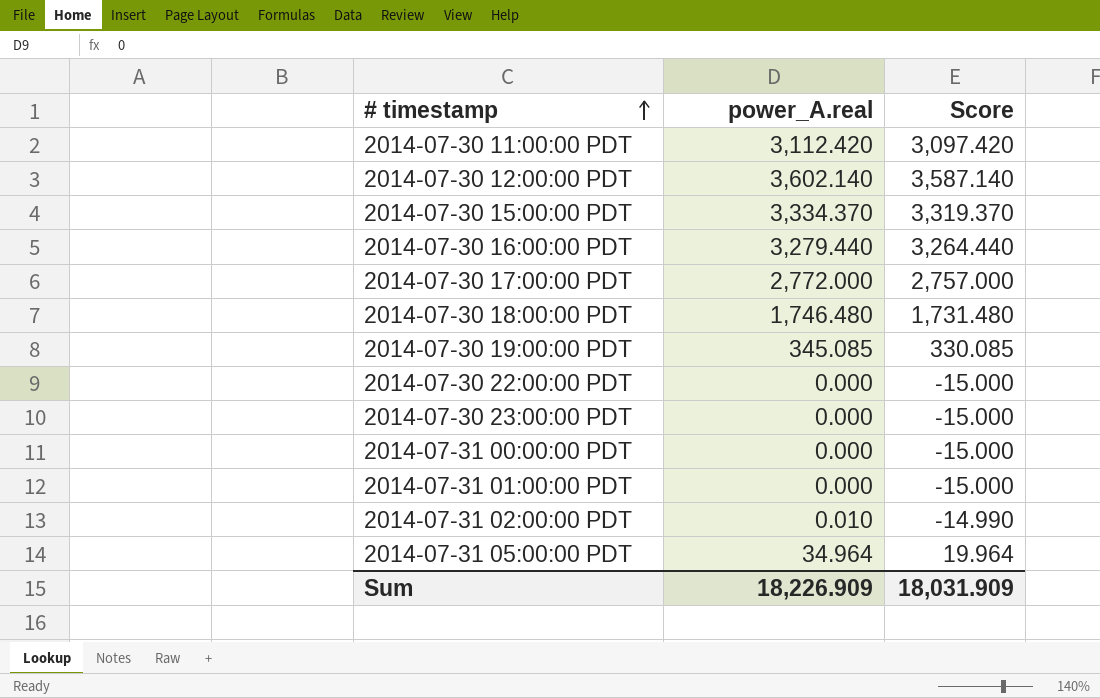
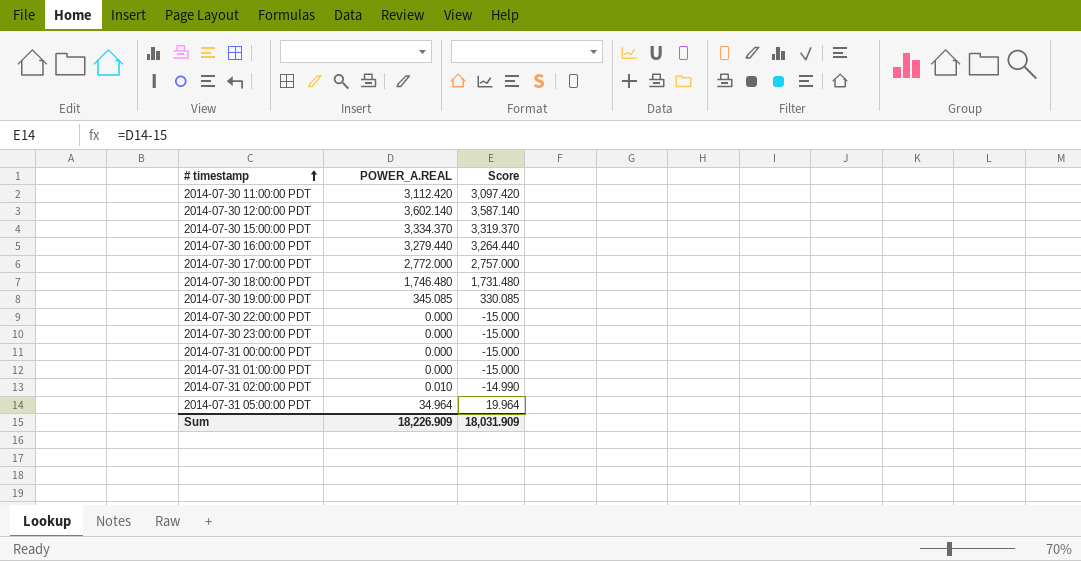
column name: power_A.real -> POWER_A.REAL

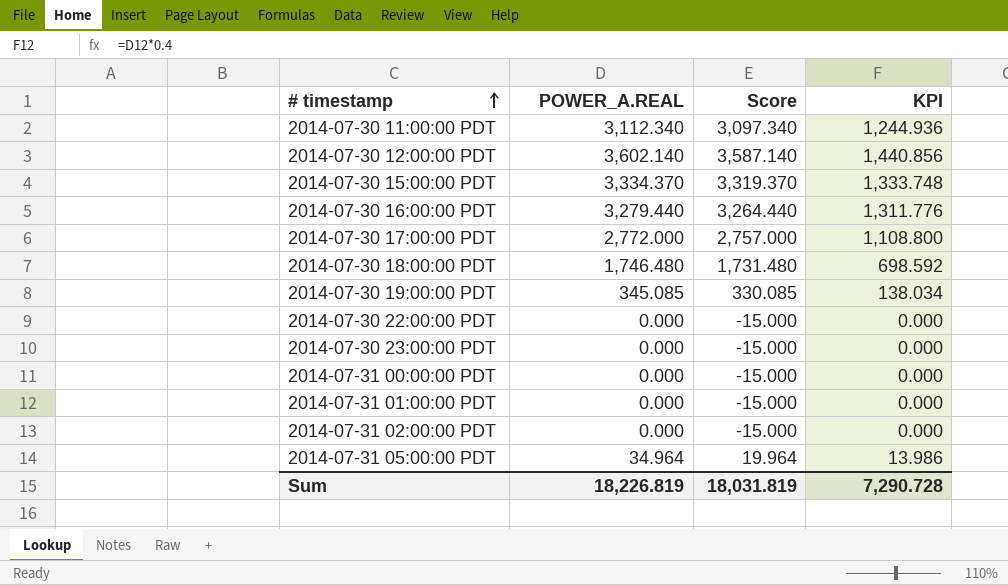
column KPI | formula: none -> [POWER_A.REAL] * 0.4
2014-07-30 11:00:00 PDT | POWER_A.REAL: 3,112.420 -> 3,112.340
2014-07-30 11:00:00 PDT | Score: 3,097.420 -> 3,097.340
2014-07-31 02:00:00 PDT | POWER_A.REAL: 0.010 -> 0.000
2014-07-31 02:00:00 PDT | Score: -14.990 -> -15.000
Sum | POWER_A.REAL: 18,226.909 -> 18,226.819
Sum | Score: 18,031.909 -> 18,031.819

